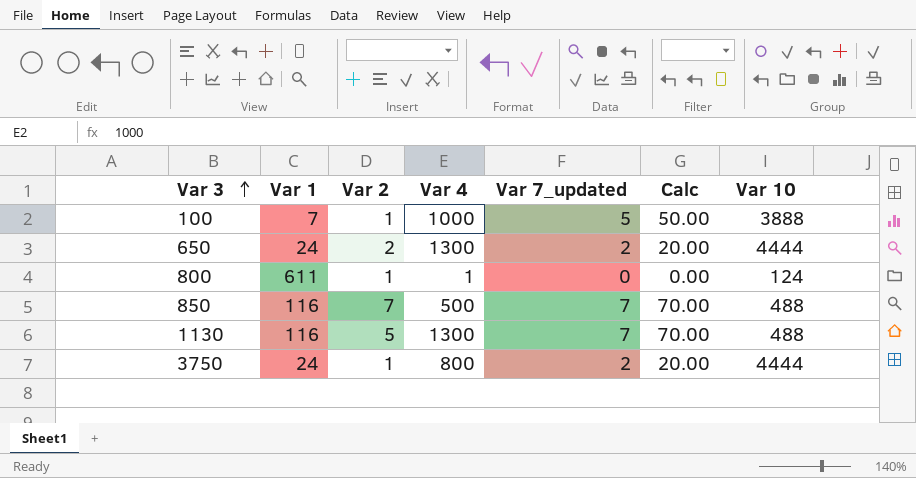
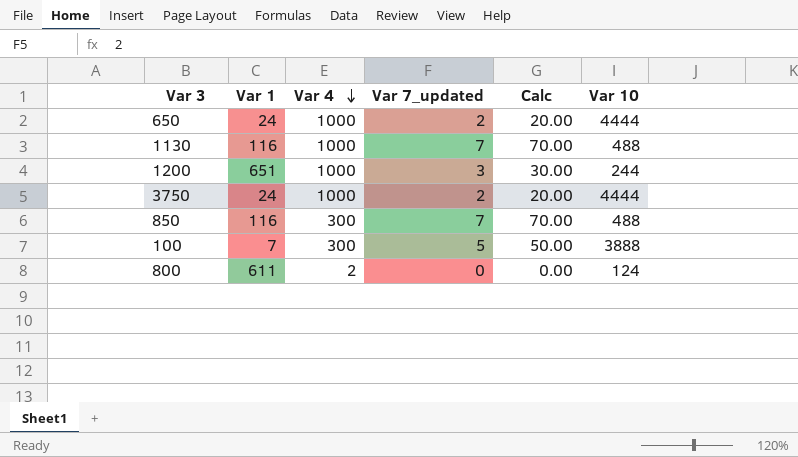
row order: Var 3 ascending -> Var 4 descending
column Var 2 | position: 3 -> none
650 | Var 4: 1300 -> 1000
1130 | Var 4: 1300 -> 1000
row 1200: none -> 651 | 1000 | 3 | 30.00 | 244
3750 | Var 4: 800 -> 1000
850 | Var 4: 500 -> 300
100 | Var 4: 1000 -> 300
800 | Var 4: 1 -> 2

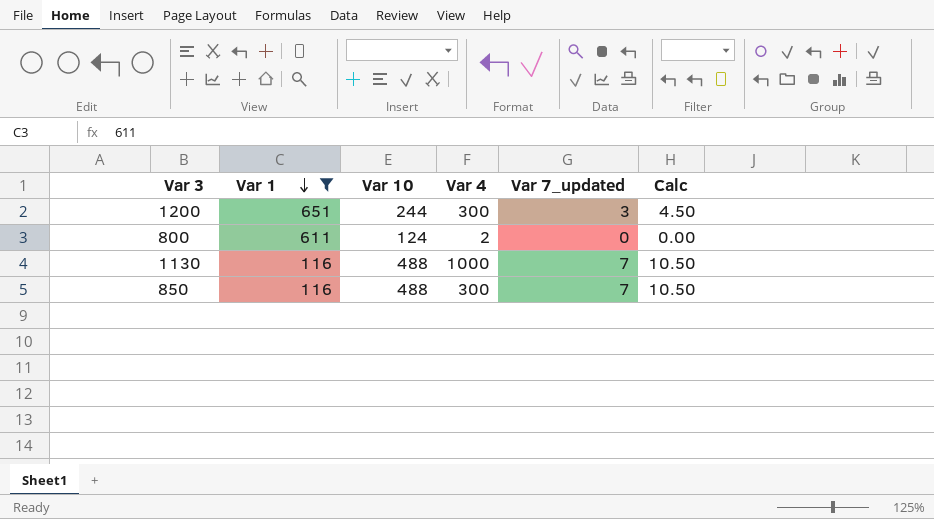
filter: none -> Var 1 >= 116
row order: Var 4 descending -> Var 1 descending
column Var 10 | position: 6 -> 3
column Calc | formula: [Var 7_updated] * 10 -> [Var 7_updated] * 1.5
1200 | Var 4: 1000 -> 300

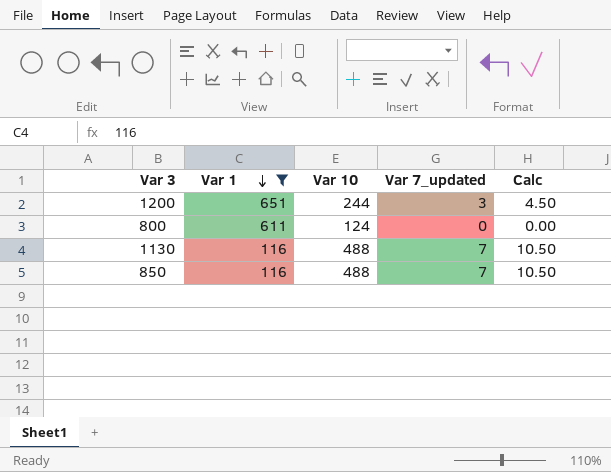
column Var 4 | position: 4 -> none

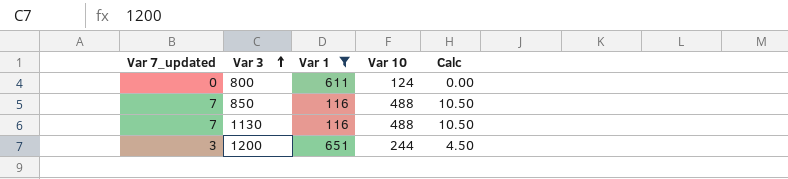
row order: Var 1 descending -> Var 3 ascending
column Var 7_updated | position: 4 -> 1

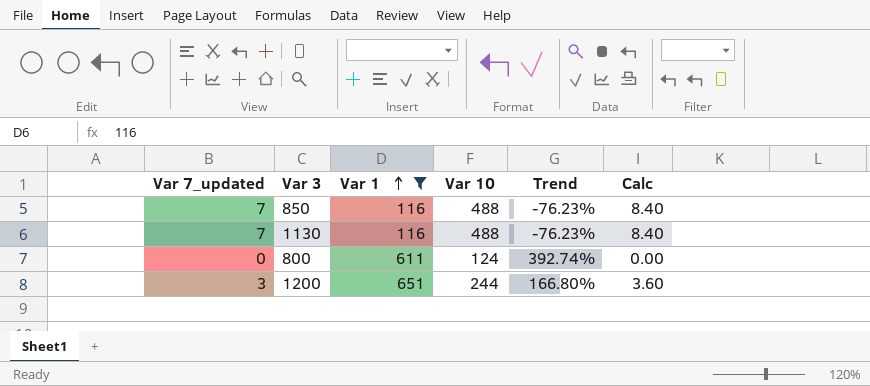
row order: Var 3 ascending -> Var 1 ascending
column Trend | formula: none -> ([Var 1] - [Var 10]) / [Var 10]
column Calc | formula: [Var 7_updated] * 1.5 -> [Var 7_updated] * 1.2

